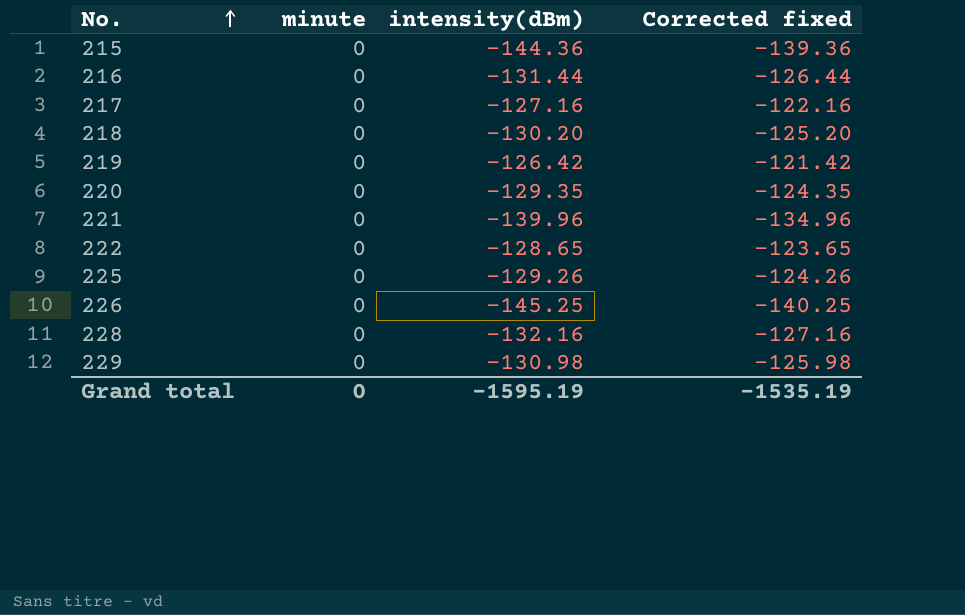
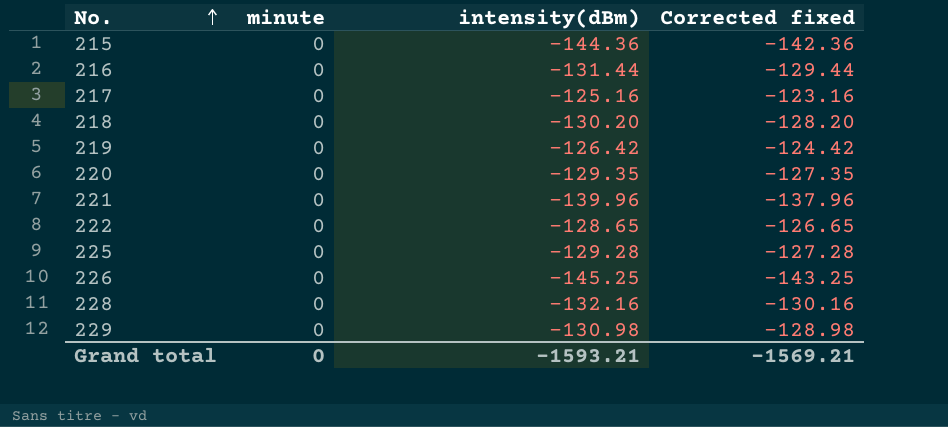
column Corrected fixed | formula: [intensity(dBm)] + 5 -> [intensity(dBm)] + 2
217 | intensity(dBm): -127.16 -> -125.16
225 | intensity(dBm): -129.26 -> -129.28
Grand total | intensity(dBm): -1595.19 -> -1593.21
Grand total | Corrected fixed: -1535.19 -> -1569.21

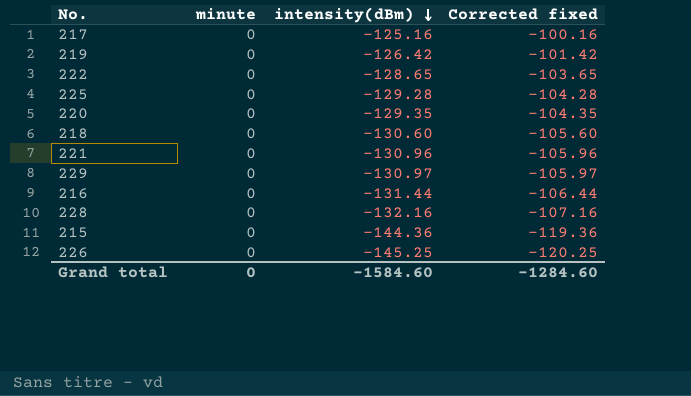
row order: No. ascending -> intensity(dBm) descending
column Corrected fixed | formula: [intensity(dBm)] + 2 -> [intensity(dBm)] + 25
218 | intensity(dBm): -130.20 -> -130.60
221 | intensity(dBm): -139.96 -> -130.96
229 | intensity(dBm): -130.98 -> -130.97
Grand total | intensity(dBm): -1593.21 -> -1584.60
Grand total | Corrected fixed: -1569.21 -> -1284.60

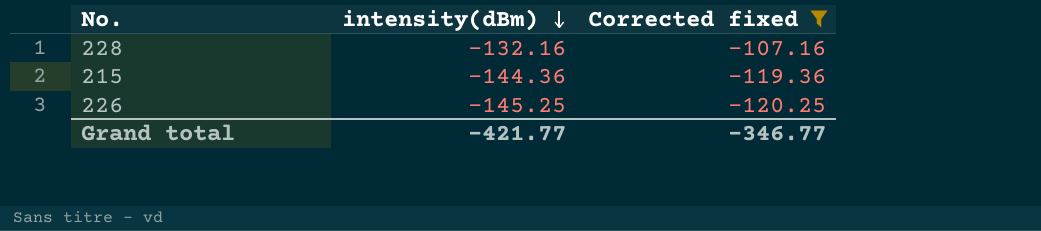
filter: none -> Corrected fixed <= -107.16
column minute | position: 2 -> none
Grand total | intensity(dBm): -1584.60 -> -421.77
Grand total | Corrected fixed: -1284.60 -> -346.77

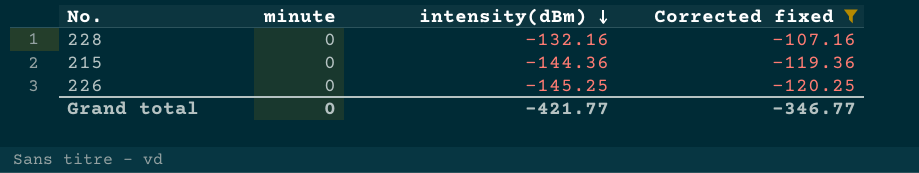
column minute | position: none -> 2

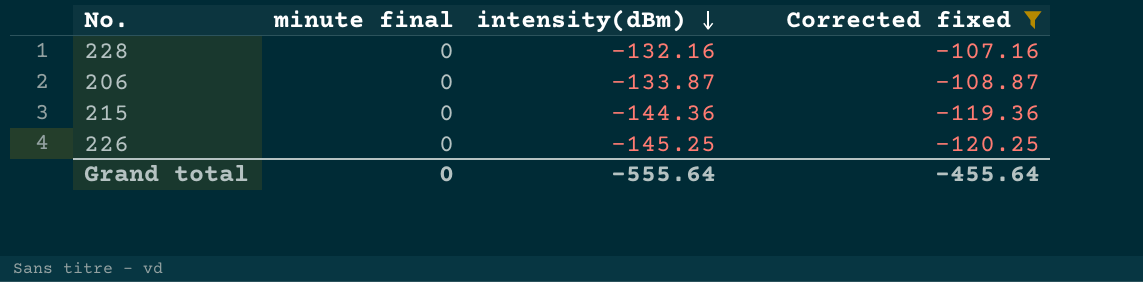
column name: minute -> minute final
row 206: none -> 0 | -133.87 | -108.87
Grand total | intensity(dBm): -421.77 -> -555.64
Grand total | Corrected fixed: -346.77 -> -455.64

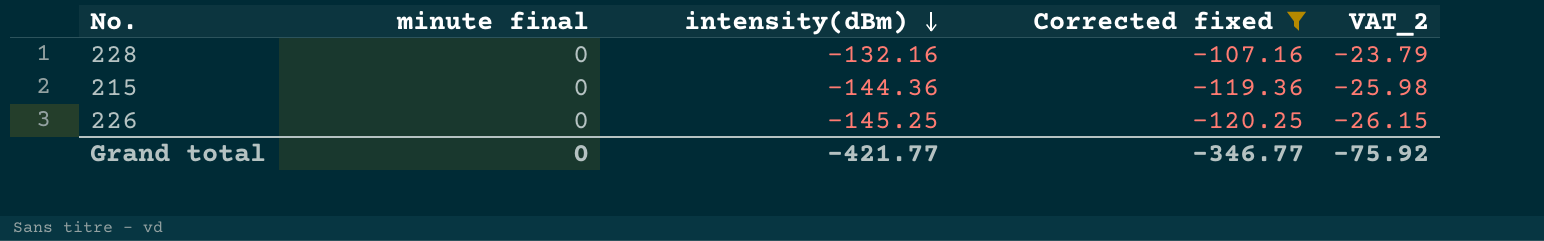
column VAT_2 | formula: none -> [intensity(dBm)] * 0.18
row 206: 0 | -133.87 | -108.87 -> none
Grand total | intensity(dBm): -555.64 -> -421.77
Grand total | Corrected fixed: -455.64 -> -346.77

